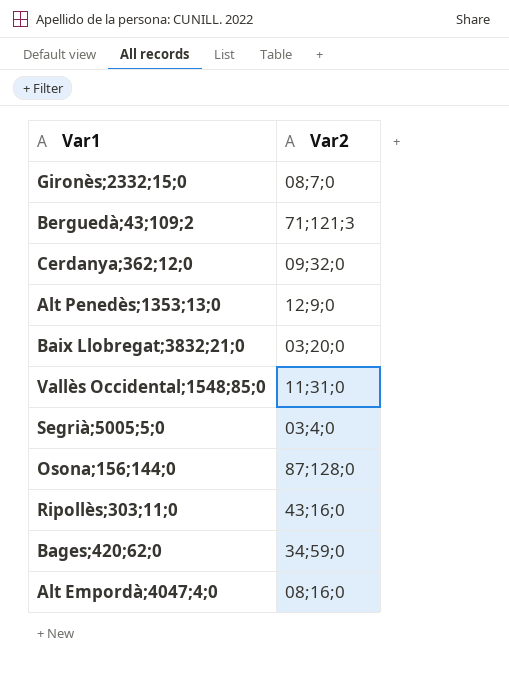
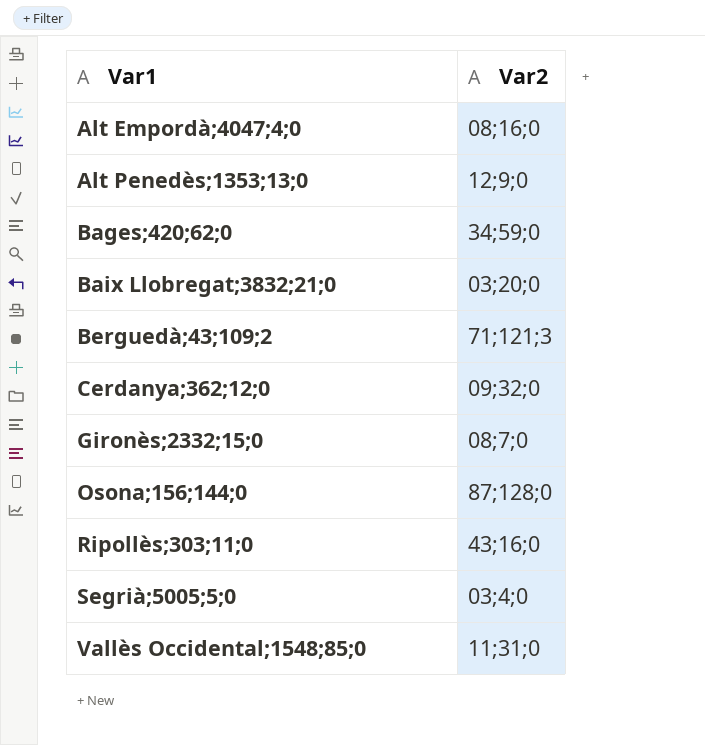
row order: none -> Var1 ascending

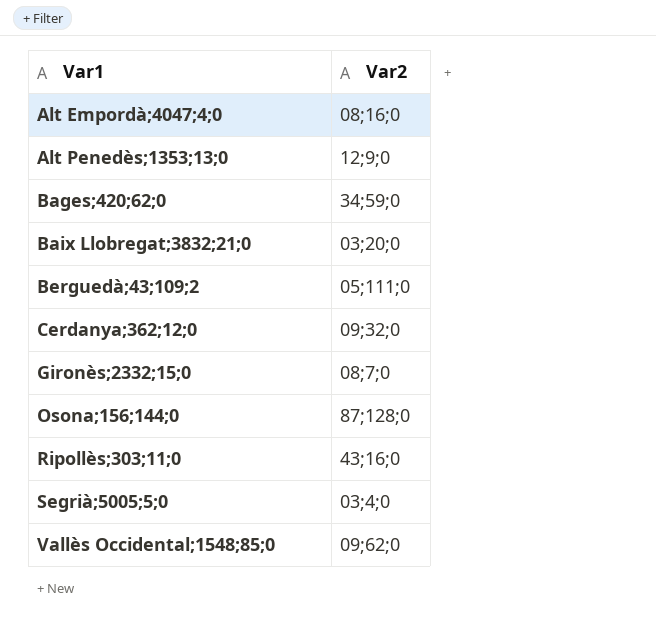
Berguedà;43;109;2 | Var2: 71;121;3 -> 05;111;0
Vallès Occidental;1548;85;0 | Var2: 11;31;0 -> 09;62;0

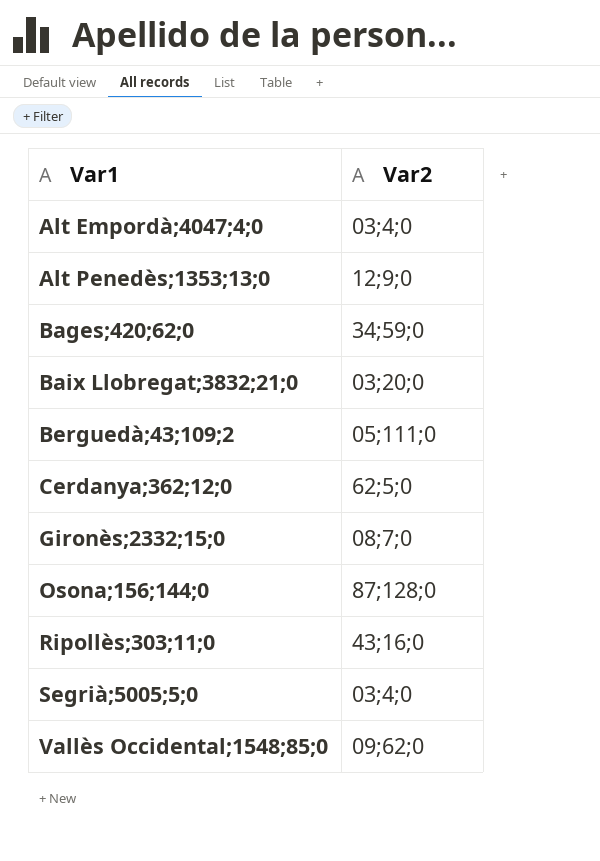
Alt Empordà;4047;4;0 | Var2: 08;16;0 -> 03;4;0
Cerdanya;362;12;0 | Var2: 09;32;0 -> 62;5;0

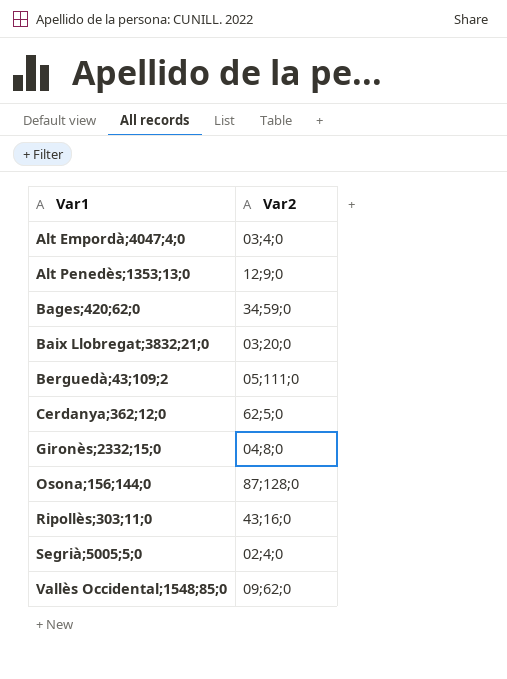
Gironès;2332;15;0 | Var2: 08;7;0 -> 04;8;0
Segrià;5005;5;0 | Var2: 03;4;0 -> 02;4;0

